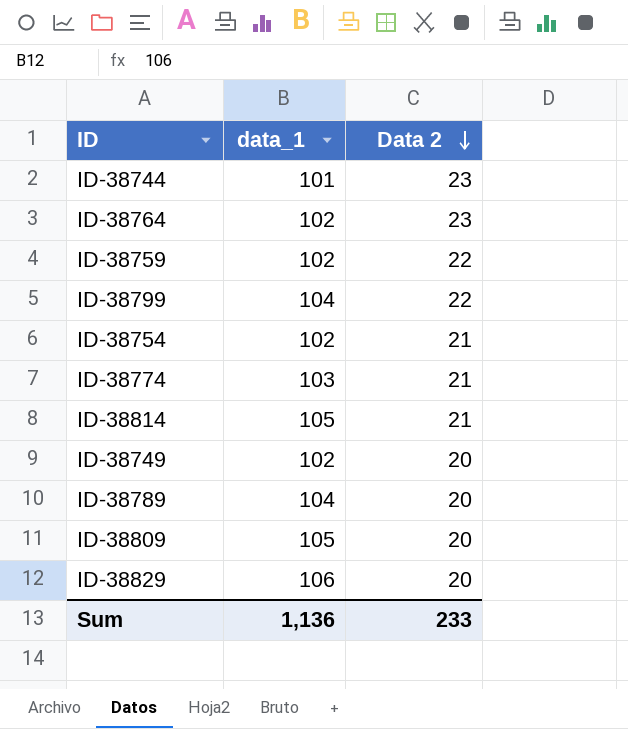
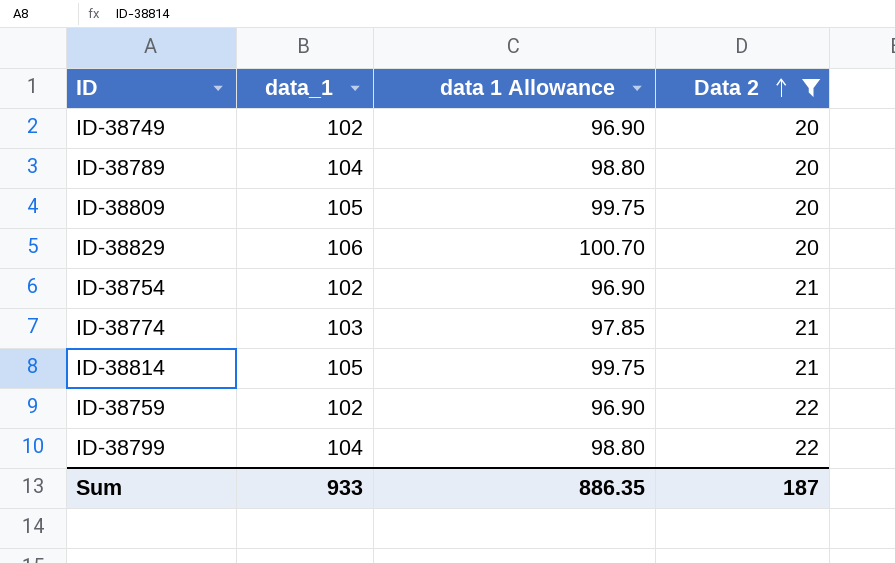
filter: none -> Data 2 != 23
row order: Data 2 descending -> Data 2 ascending
column data 1 Allowance | formula: none -> [data_1] * 0.95
Sum | data_1: 1,136 -> 933
Sum | Data 2: 233 -> 187

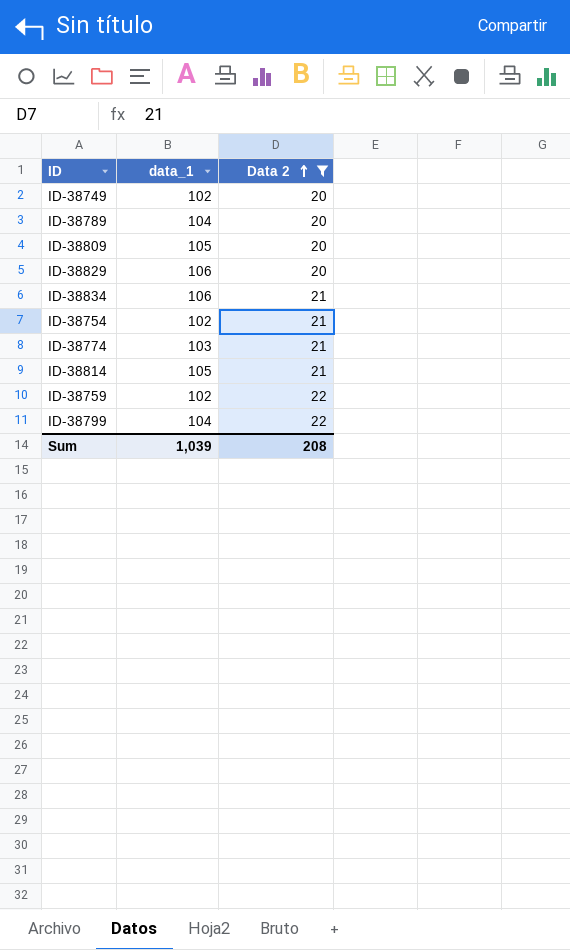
column data 1 Allowance | formula: [data_1] * 0.95 -> none
row ID-38834: none -> 106 | 21
Sum | data_1: 933 -> 1,039
Sum | Data 2: 187 -> 208

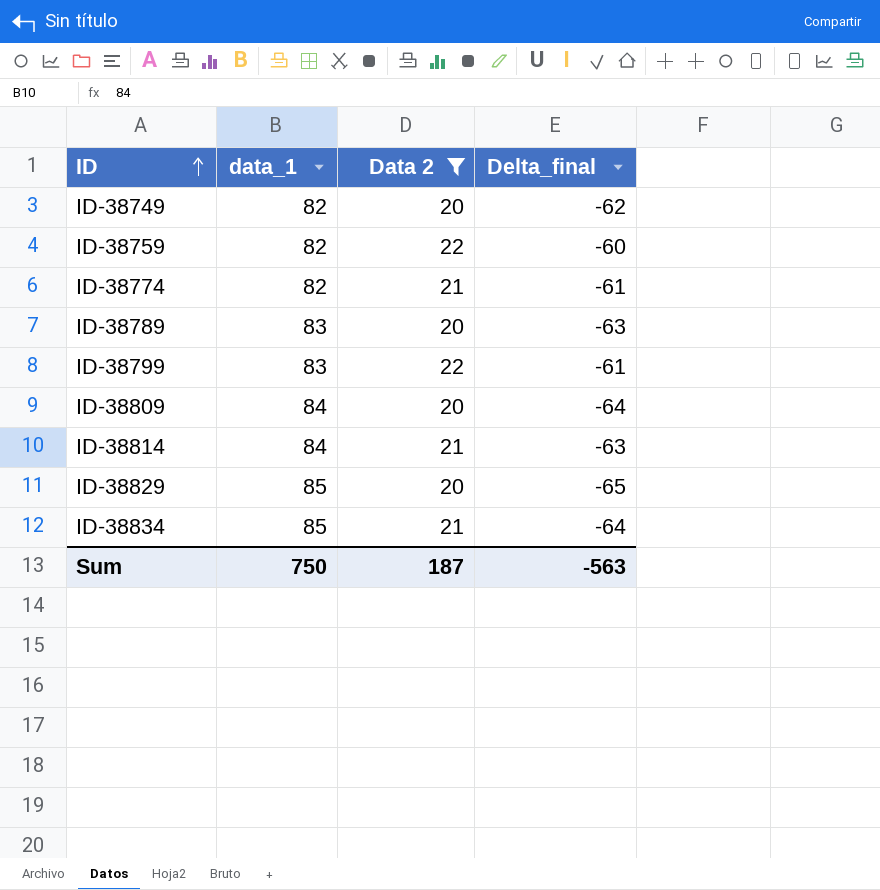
row order: Data 2 ascending -> ID ascending
column Delta_final | formula: none -> [Data 2] - [data_1]
row ID-38754: 102 | 21 -> none
ID-38749 | data_1: 102 -> 82
ID-38759 | data_1: 102 -> 82
ID-38774 | data_1: 103 -> 82
ID-38789 | data_1: 104 -> 83
ID-38799 | data_1: 104 -> 83
ID-38809 | data_1: 105 -> 84
ID-38814 | data_1: 105 -> 84
ID-38829 | data_1: 106 -> 85
ID-38834 | data_1: 106 -> 85
Sum | data_1: 1,039 -> 750
Sum | Data 2: 208 -> 187

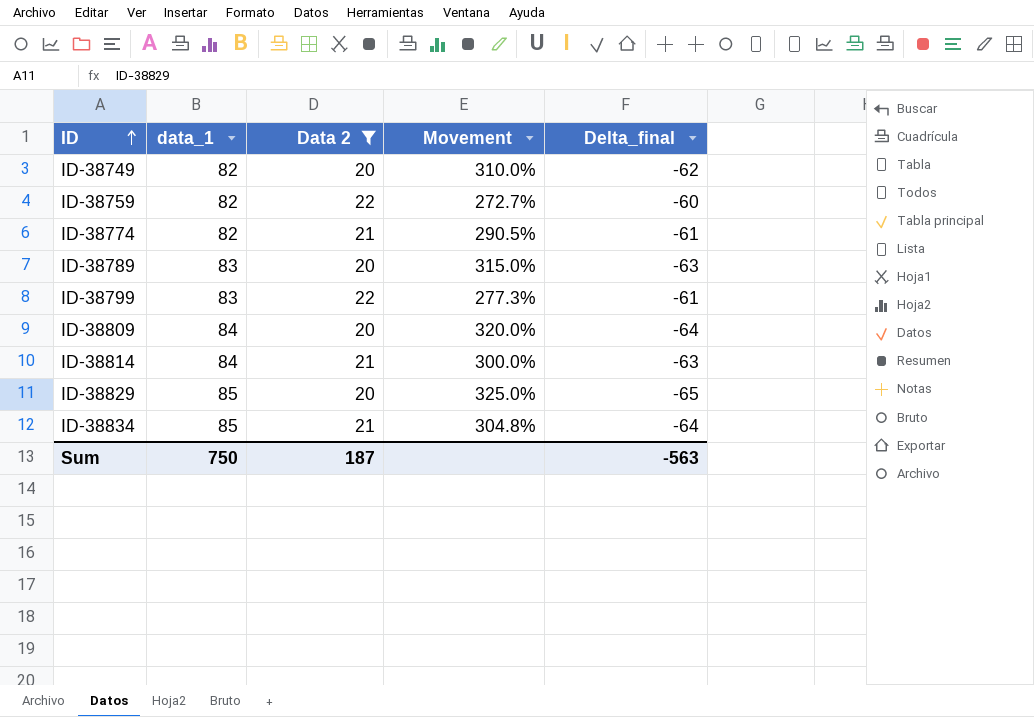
column Movement | formula: none -> ([data_1] - [Data 2]) / [Data 2]

